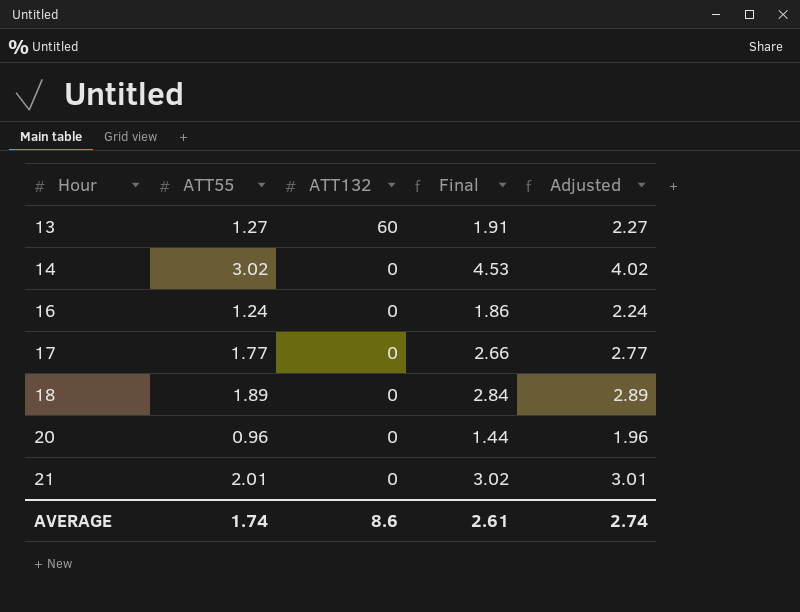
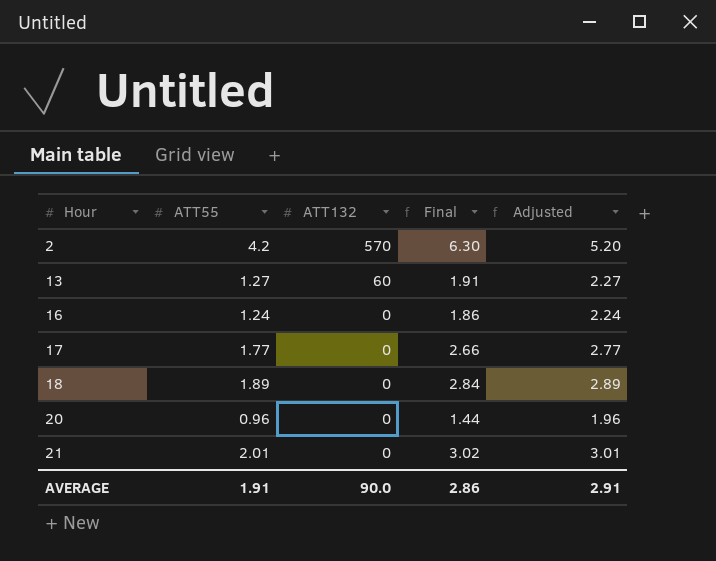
row 14: 3.02 | 0 | 4.53 | 4.02 -> none
row 2: none -> 4.2 | 570 | 6.30 | 5.20
AVERAGE | ATT55: 1.74 -> 1.91
AVERAGE | ATT132: 8.6 -> 90.0
AVERAGE | Final: 2.61 -> 2.86
AVERAGE | Adjusted: 2.74 -> 2.91

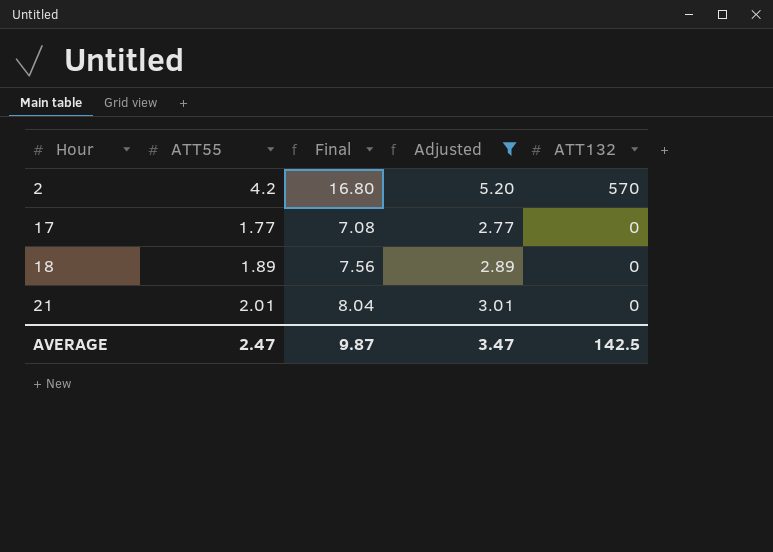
filter: none -> Adjusted >= 2.77
column Final | formula: [ATT55] * 1.5 -> [ATT55] * 4
column ATT132 | position: 3 -> 5
AVERAGE | ATT55: 1.91 -> 2.47
AVERAGE | Final: 2.86 -> 9.87
AVERAGE | Adjusted: 2.91 -> 3.47
AVERAGE | ATT132: 90.0 -> 142.5

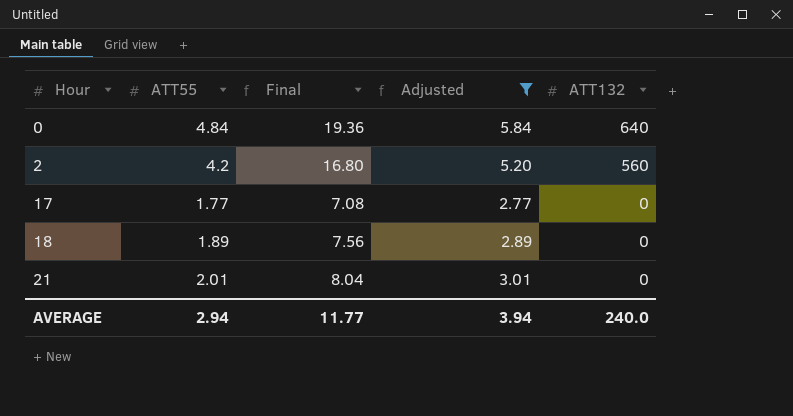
row 0: none -> 4.84 | 19.36 | 5.84 | 640
2 | ATT132: 570 -> 560
AVERAGE | ATT55: 2.47 -> 2.94
AVERAGE | Final: 9.87 -> 11.77
AVERAGE | Adjusted: 3.47 -> 3.94
AVERAGE | ATT132: 142.5 -> 240.0

